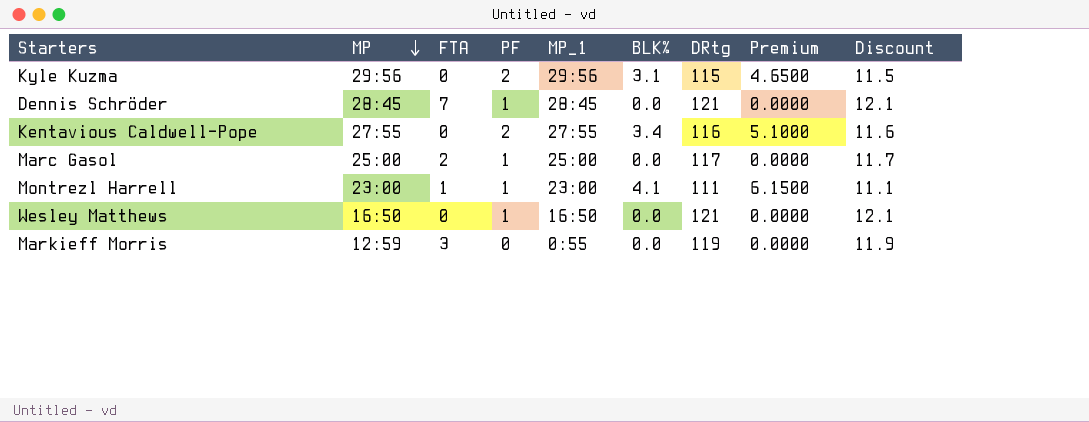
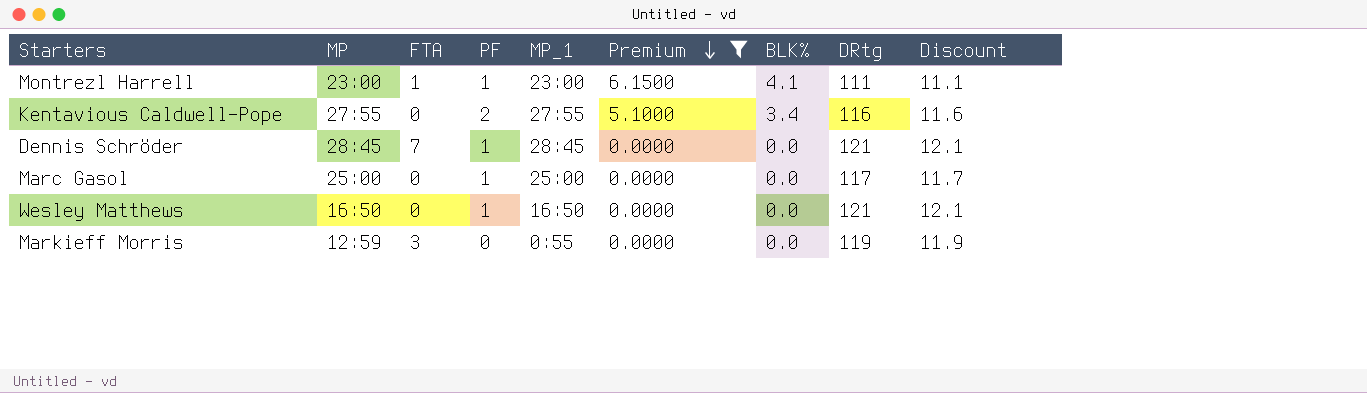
filter: none -> Premium != 4.6500
row order: MP descending -> Premium descending
column Premium | position: 8 -> 6
Marc Gasol | FTA: 2 -> 0

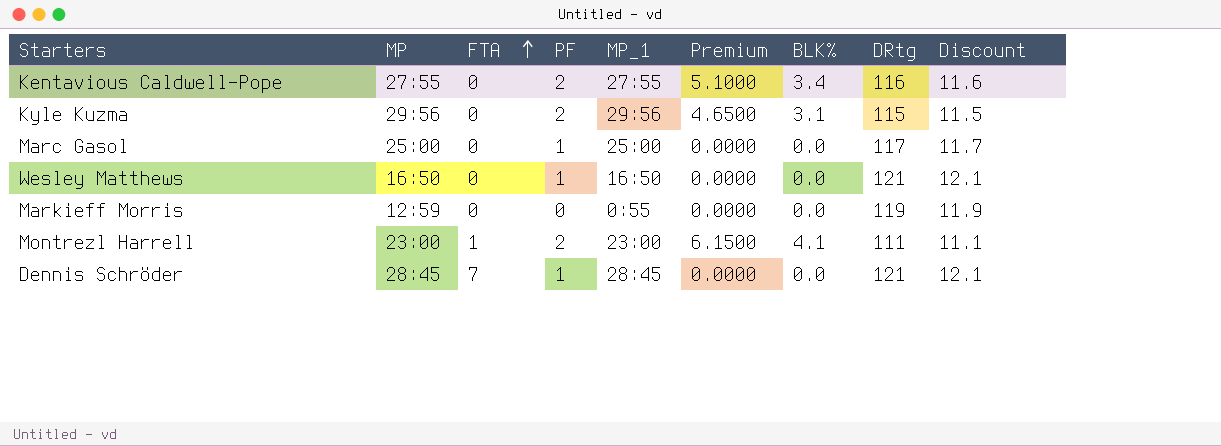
filter: Premium != 4.6500 -> none
row order: Premium descending -> FTA ascending
Markieff Morris | FTA: 3 -> 0
Montrezl Harrell | PF: 1 -> 2

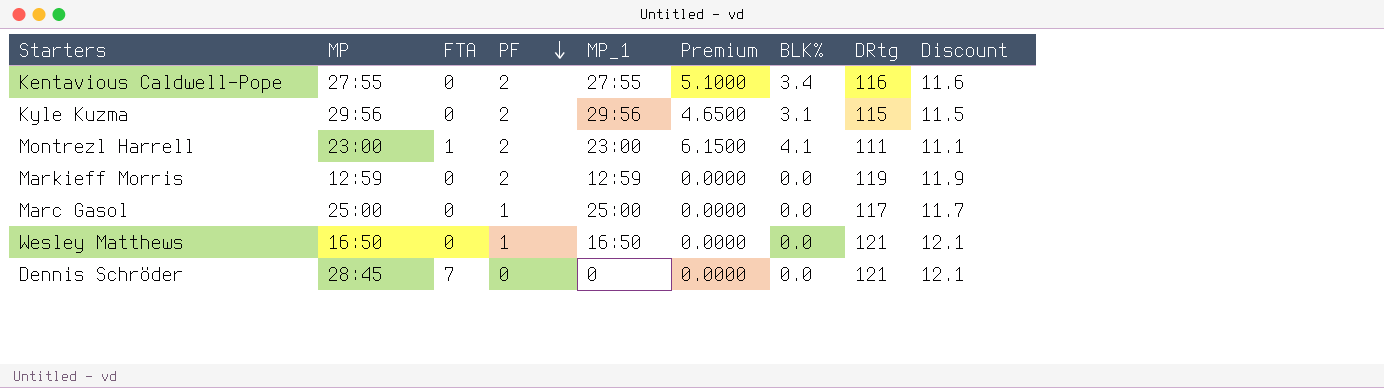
row order: FTA ascending -> PF descending
Markieff Morris | PF: 0 -> 2
Markieff Morris | MP_1: 0:55 -> 12:59
Dennis Schröder | PF: 1 -> 0
Dennis Schröder | MP_1: 28:45 -> 0

